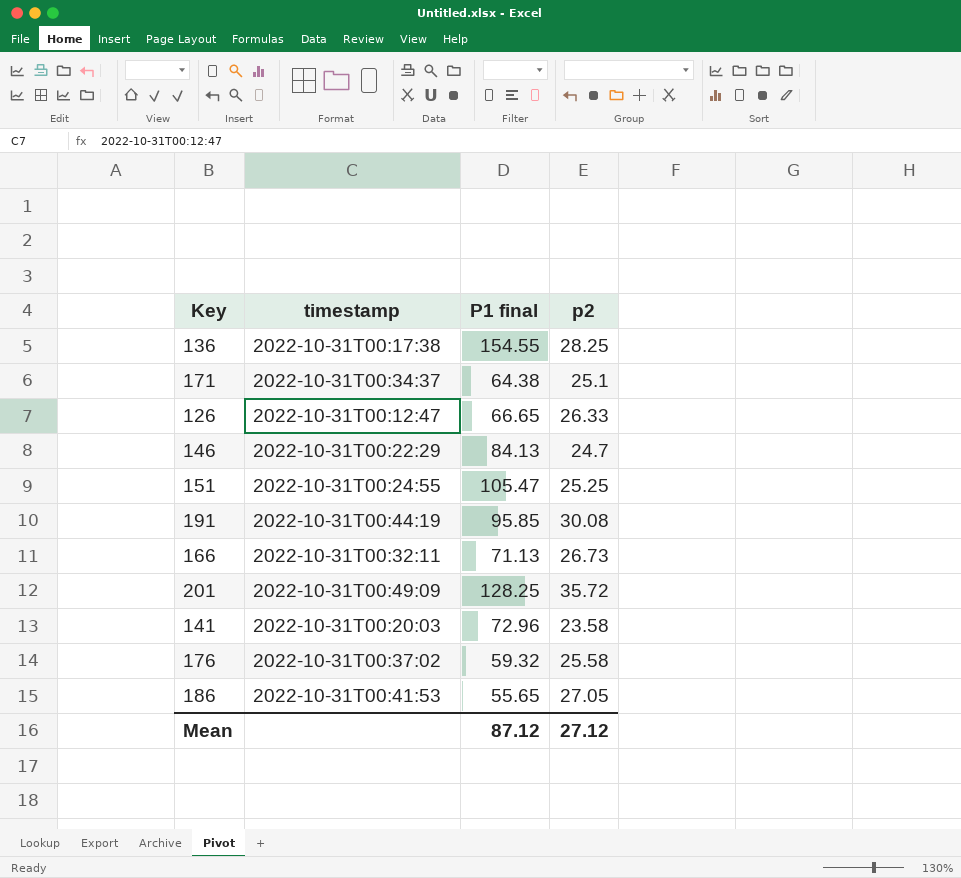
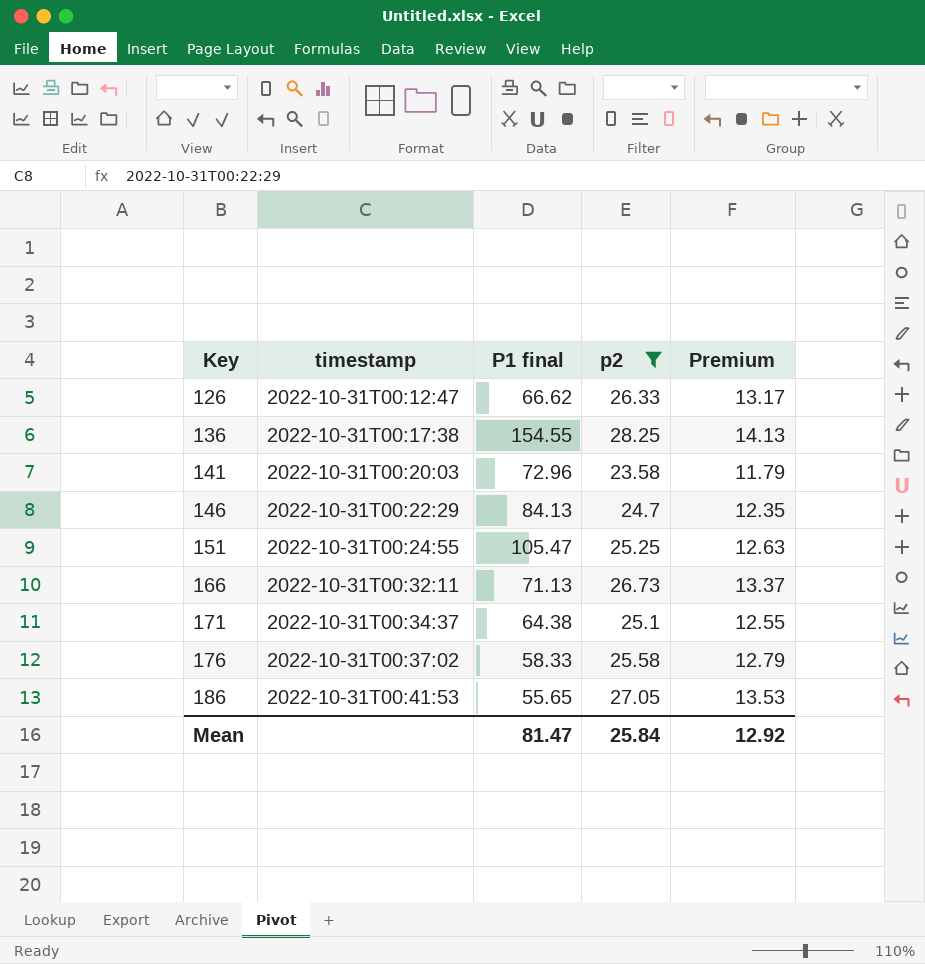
filter: none -> p2 <= 28.25
row order: none -> Key ascending
column Premium | formula: none -> [p2] * 0.5
126 | P1 final: 66.65 -> 66.62
176 | P1 final: 59.32 -> 58.33
Mean | P1 final: 87.12 -> 81.47
Mean | p2: 27.12 -> 25.84

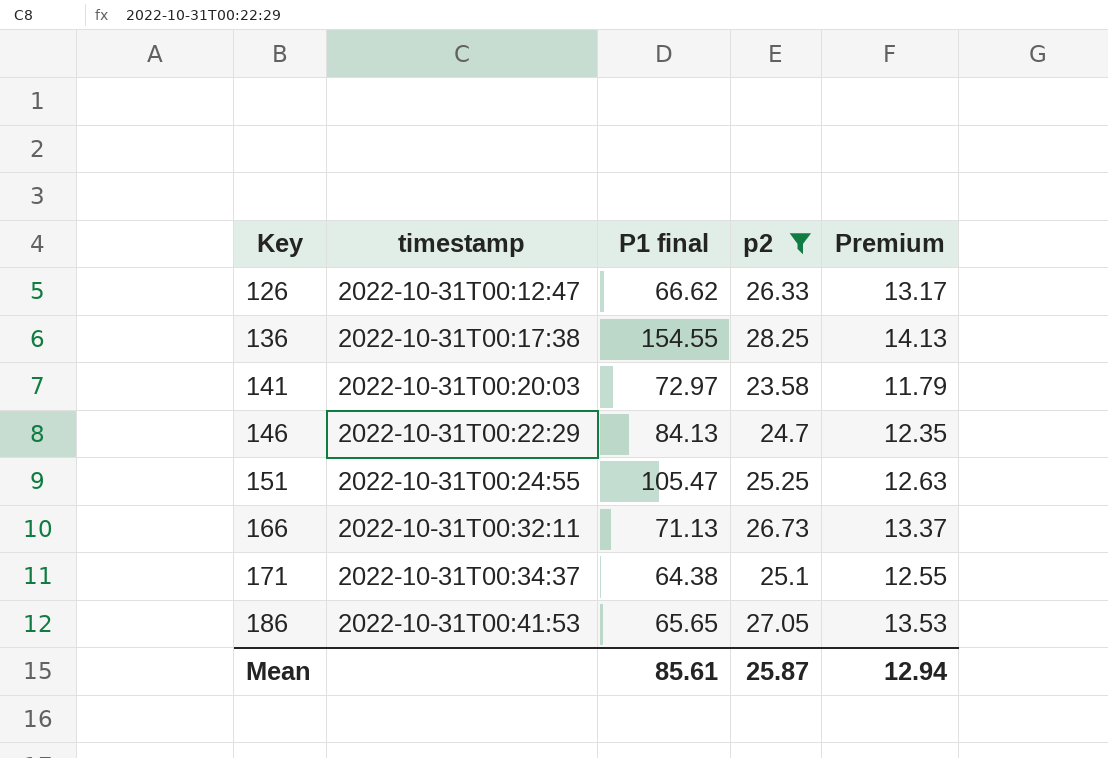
row 176: 2022-10-31T00:37:02 | 58.33 | 25.58 | 12.79 -> none
141 | P1 final: 72.96 -> 72.97
186 | P1 final: 55.65 -> 65.65
Mean | P1 final: 81.47 -> 85.61
Mean | p2: 25.84 -> 25.87
Mean | Premium: 12.92 -> 12.94

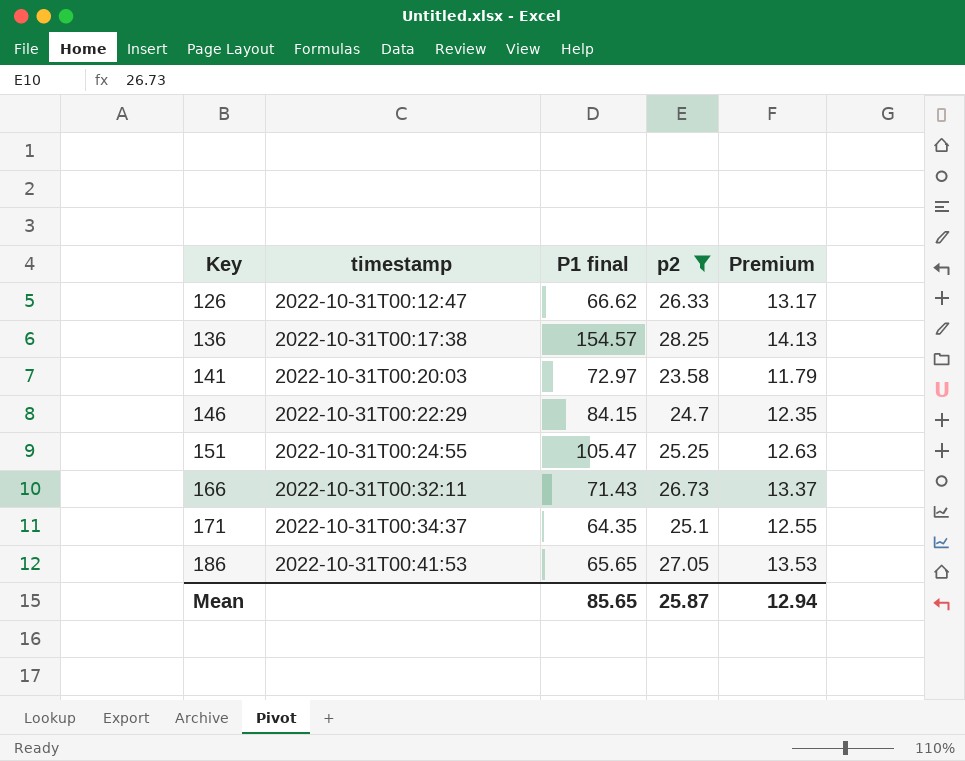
136 | P1 final: 154.55 -> 154.57
146 | P1 final: 84.13 -> 84.15
166 | P1 final: 71.13 -> 71.43
171 | P1 final: 64.38 -> 64.35
Mean | P1 final: 85.61 -> 85.65

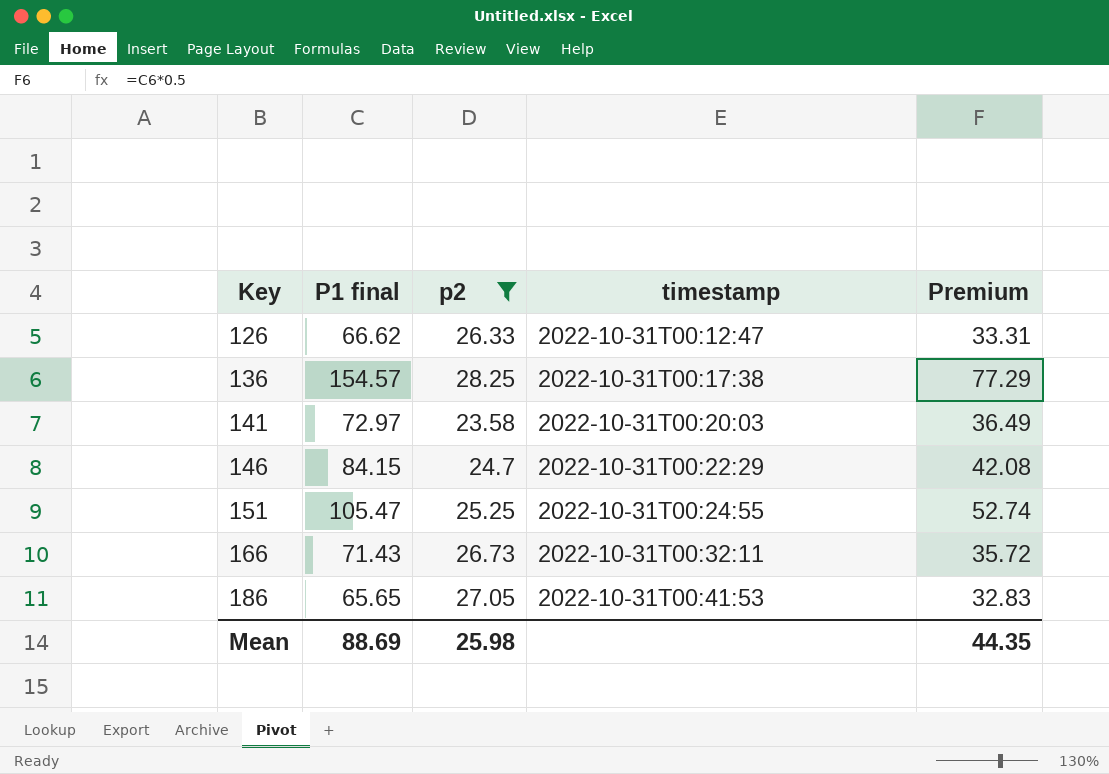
column timestamp | position: 2 -> 4
column Premium | formula: [p2] * 0.5 -> [P1 final] * 0.5
row 171: 2022-10-31T00:34:37 | 64.35 | 25.1 | 12.55 -> none
Mean | P1 final: 85.65 -> 88.69
Mean | p2: 25.87 -> 25.98
Mean | Premium: 12.94 -> 44.35

